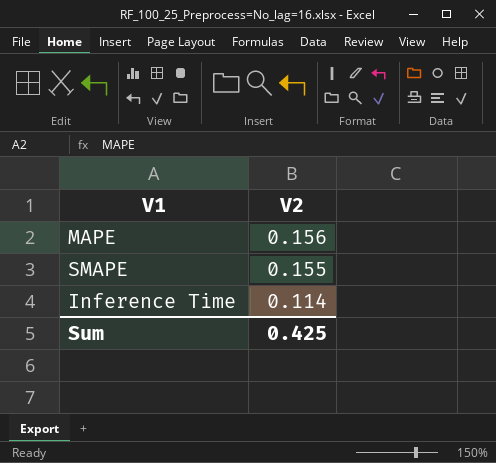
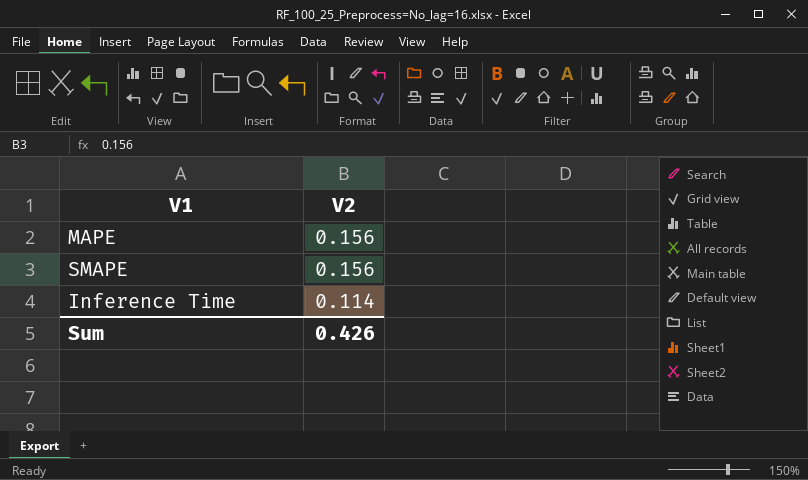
SMAPE | V2: 0.155 -> 0.156
Sum | V2: 0.425 -> 0.426

